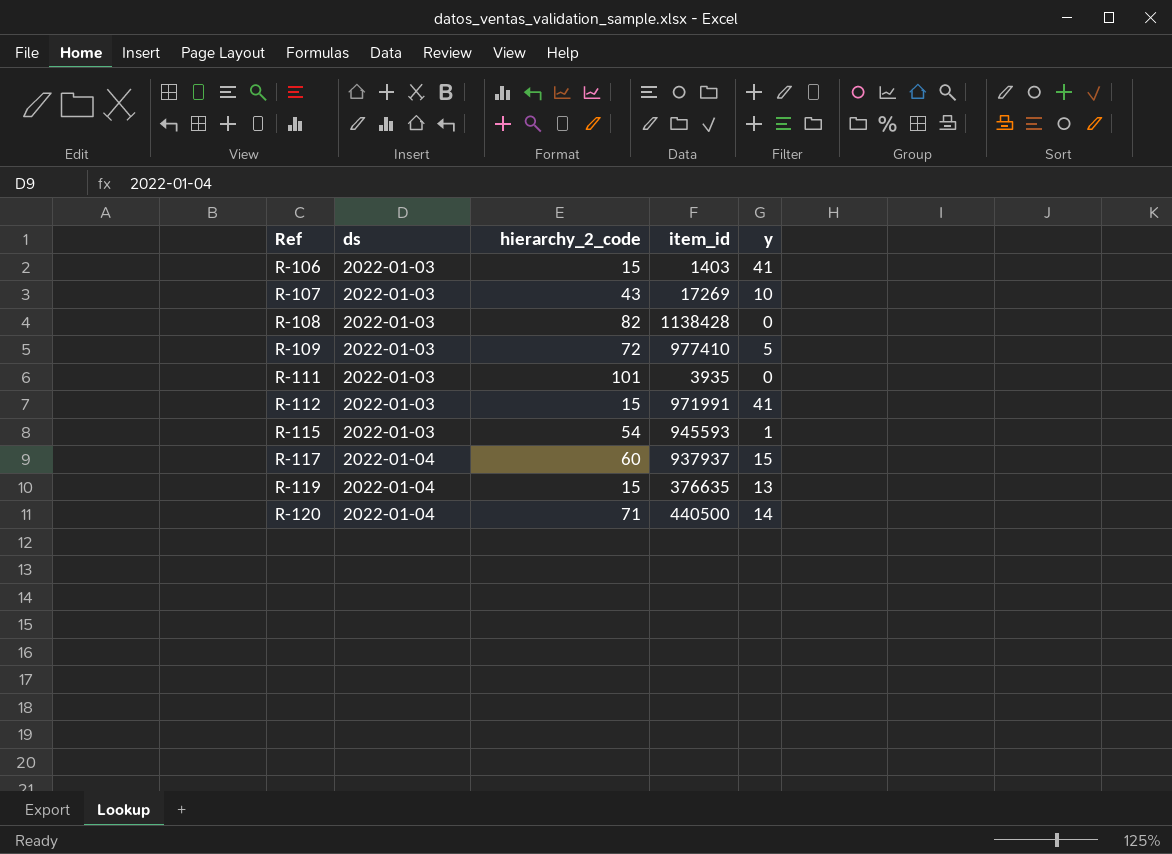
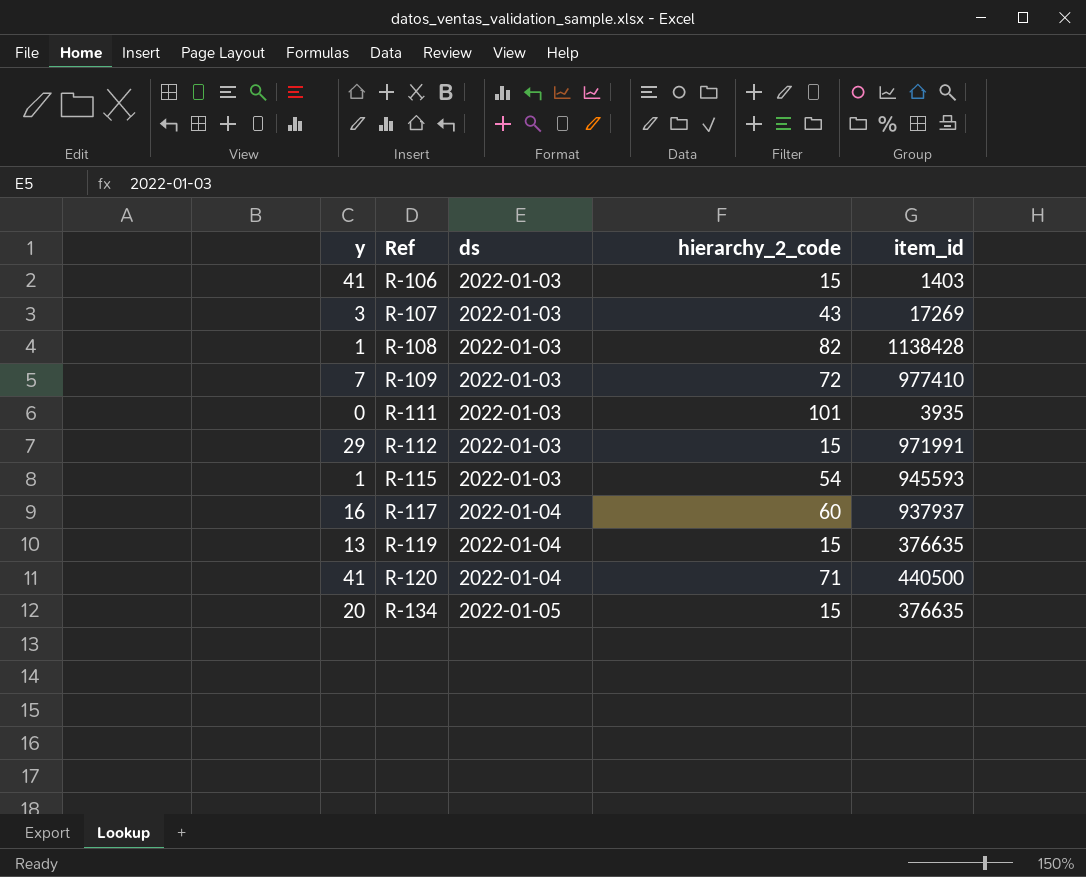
column y | position: 5 -> 1
R-107 | y: 10 -> 3
R-108 | y: 0 -> 1
R-109 | y: 5 -> 7
R-112 | y: 41 -> 29
R-117 | y: 15 -> 16
R-120 | y: 14 -> 41
row R-134: none -> 20 | 2022-01-05 | 15 | 376635

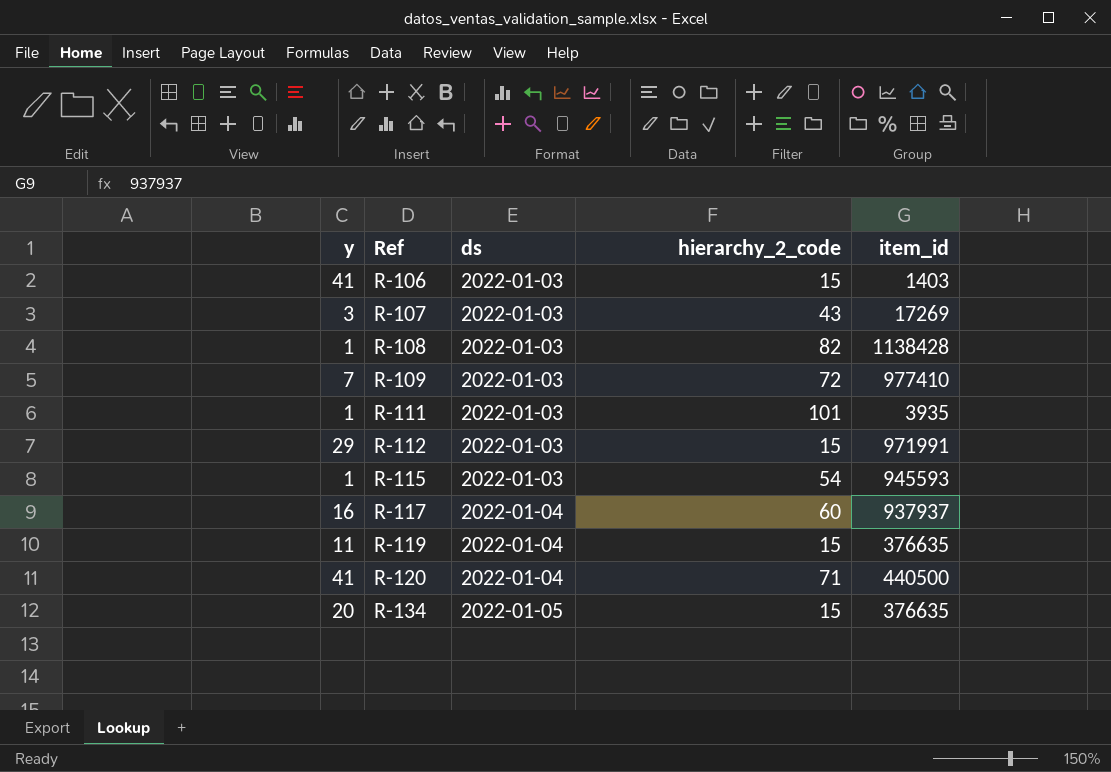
R-111 | y: 0 -> 1
R-119 | y: 13 -> 11

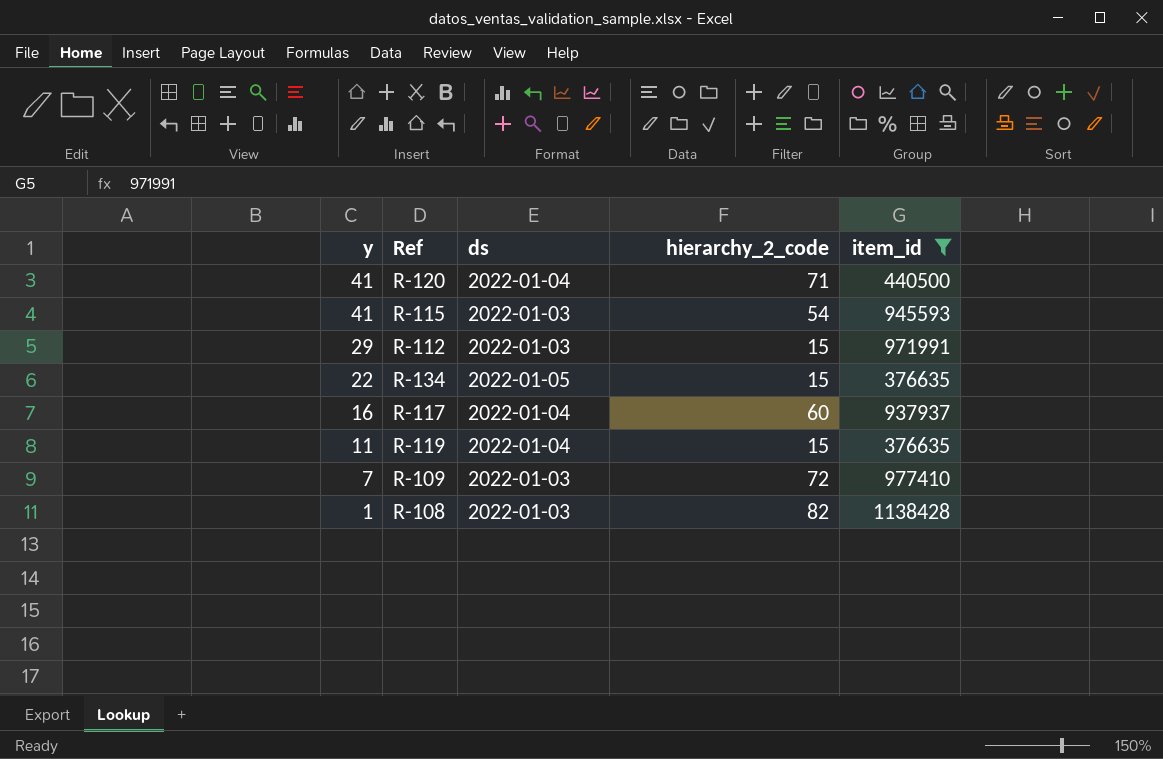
filter: none -> item_id >= 376635
row order: Ref ascending -> y descending
R-115 | y: 1 -> 41
R-134 | y: 20 -> 22

